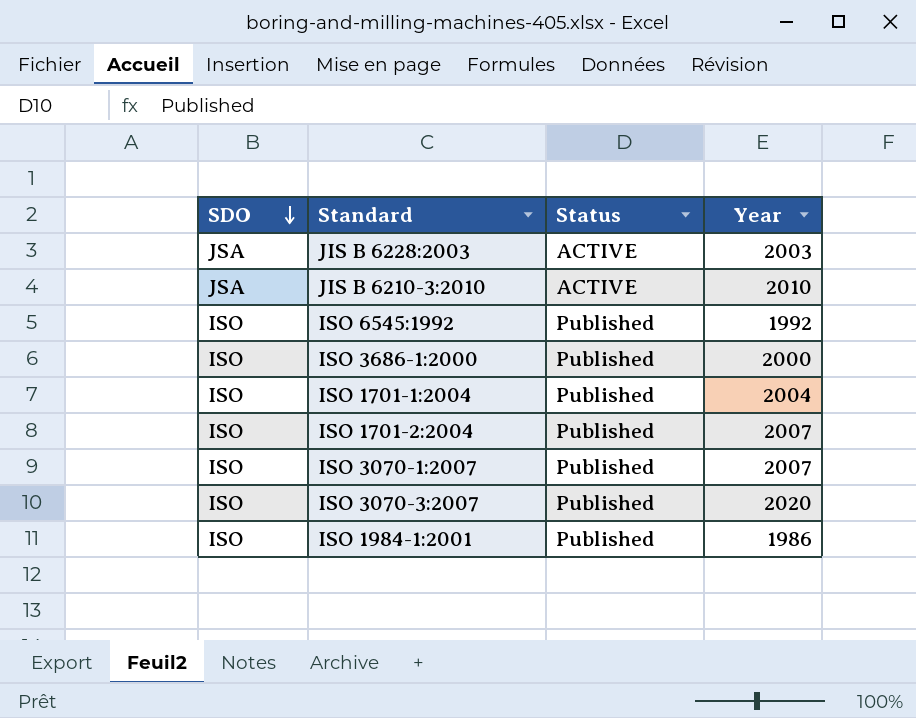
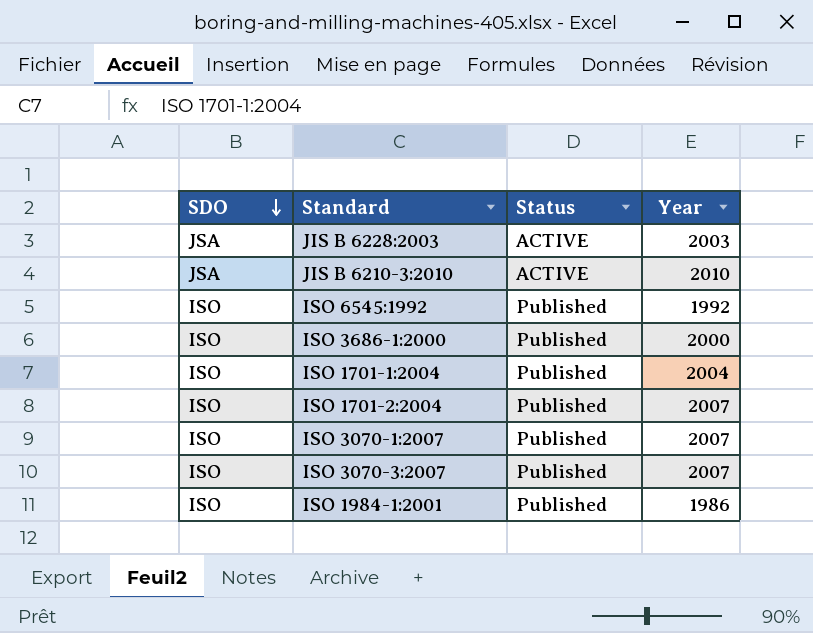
ISO 3070-3:2007 | Year: 2020 -> 2007

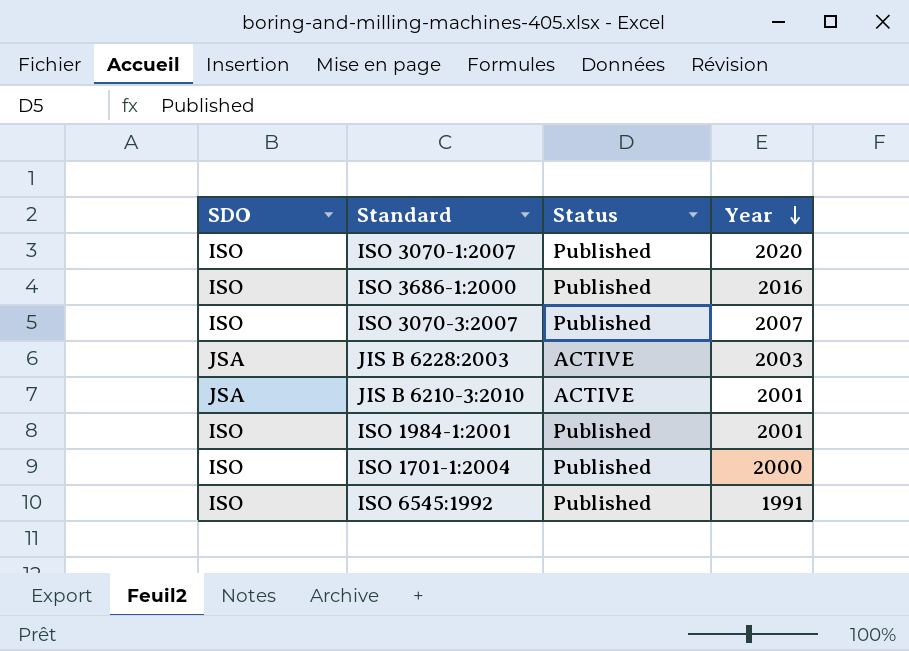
row order: SDO descending -> Year descending
row ISO 1701-2:2004: ISO | Published | 2007 -> none
ISO 3070-1:2007 | Year: 2007 -> 2020
ISO 3686-1:2000 | Year: 2000 -> 2016
JIS B 6210-3:2010 | Year: 2010 -> 2001
ISO 1984-1:2001 | Year: 1986 -> 2001
ISO 1701-1:2004 | Year: 2004 -> 2000
ISO 6545:1992 | Year: 1992 -> 1991

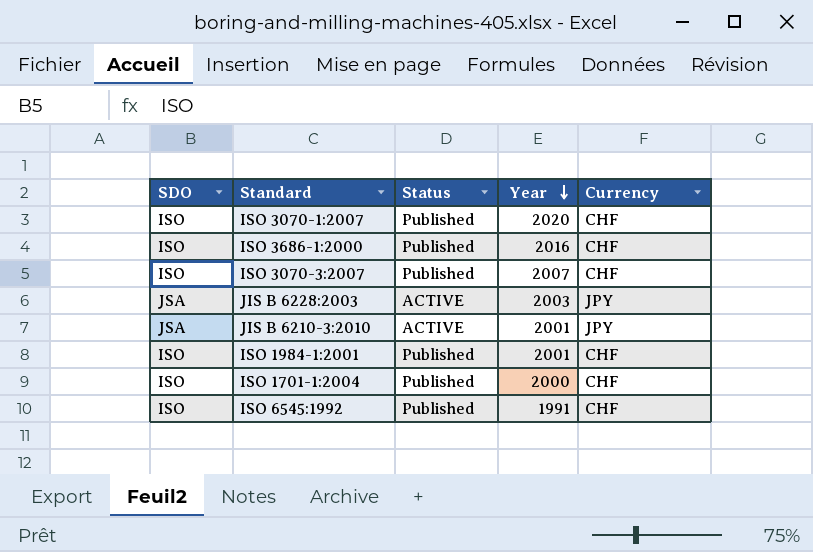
column Currency | position: none -> 5

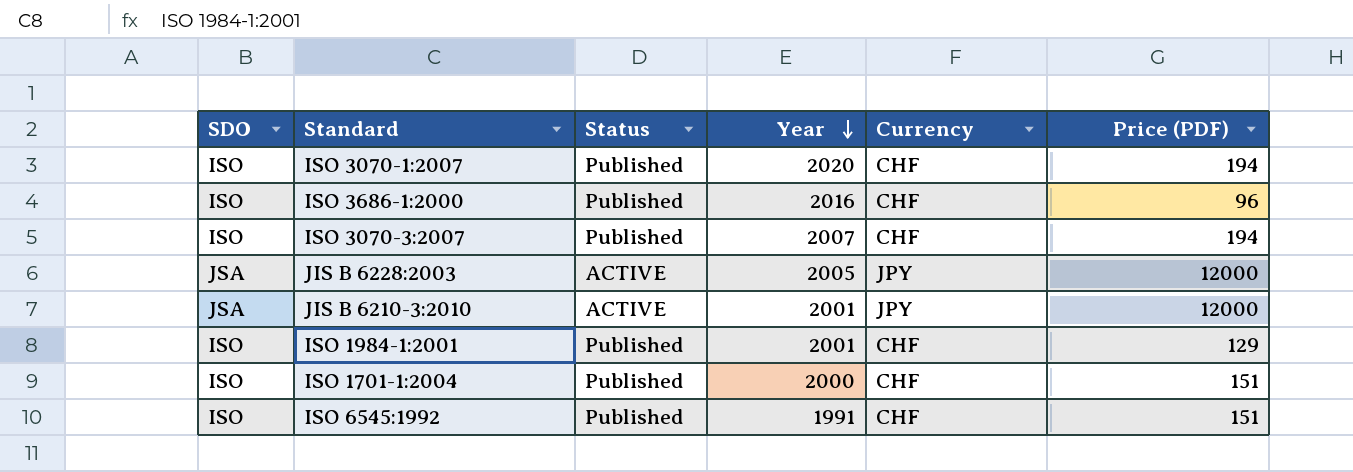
column Price (PDF) | position: none -> 6
JIS B 6228:2003 | Year: 2003 -> 2005

